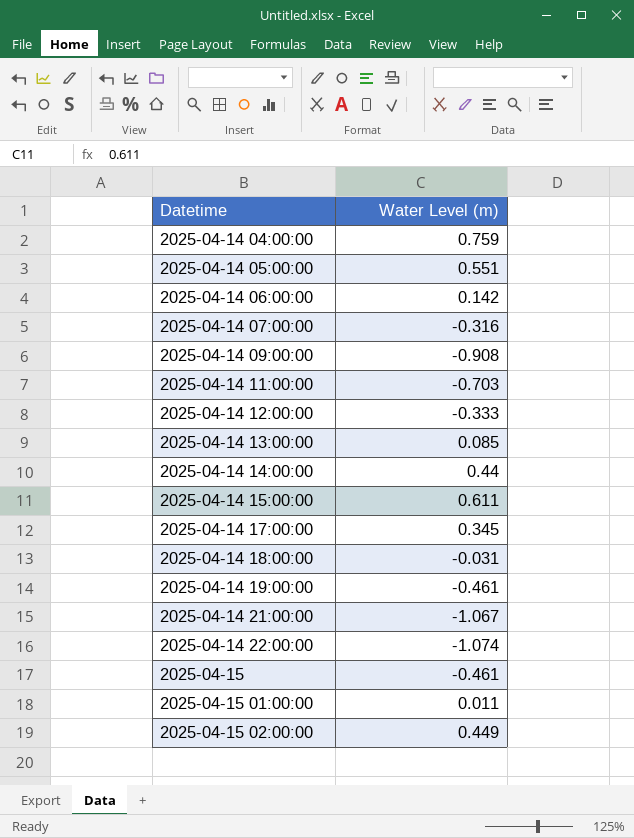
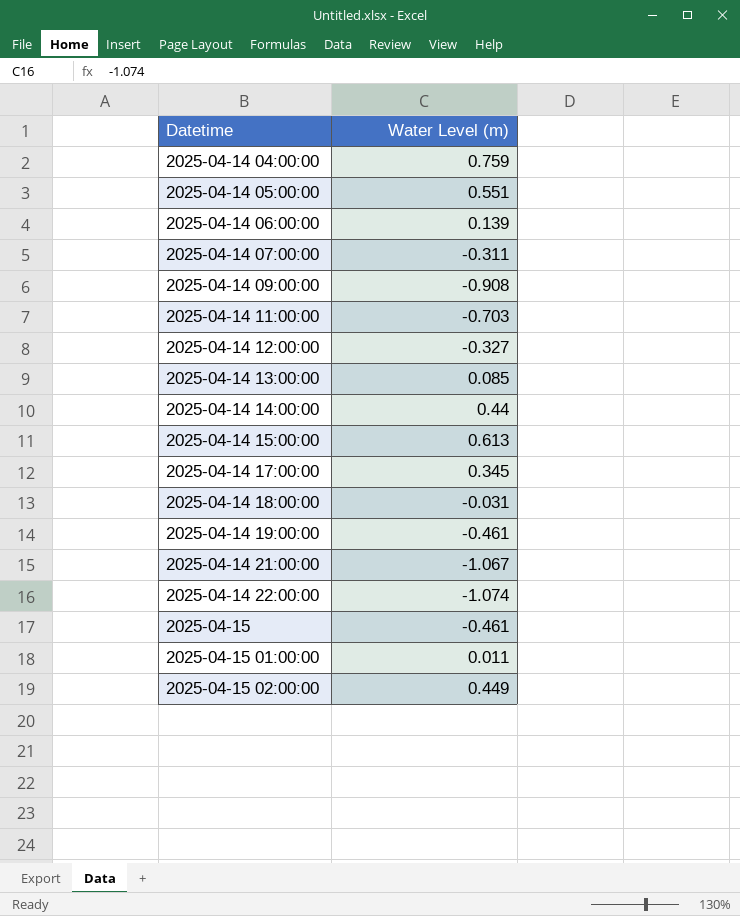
2025-04-14 06:00:00 | Water Level (m): 0.142 -> 0.139
2025-04-14 07:00:00 | Water Level (m): -0.316 -> -0.311
2025-04-14 12:00:00 | Water Level (m): -0.333 -> -0.327
2025-04-14 15:00:00 | Water Level (m): 0.611 -> 0.613

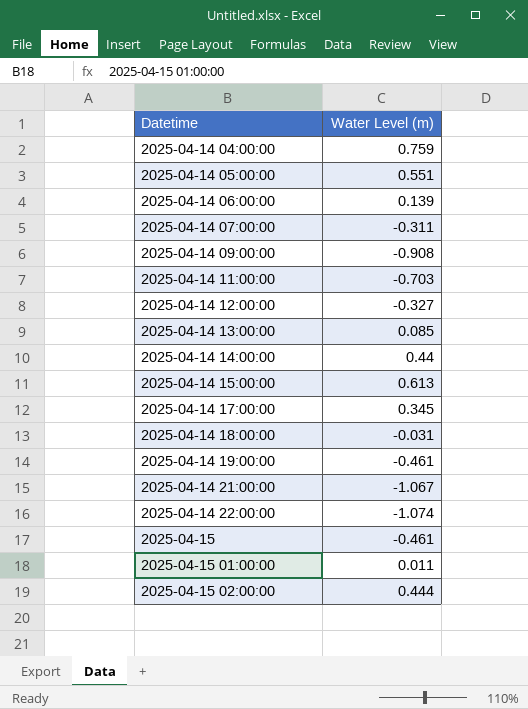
2025-04-15 02:00:00 | Water Level (m): 0.449 -> 0.444

